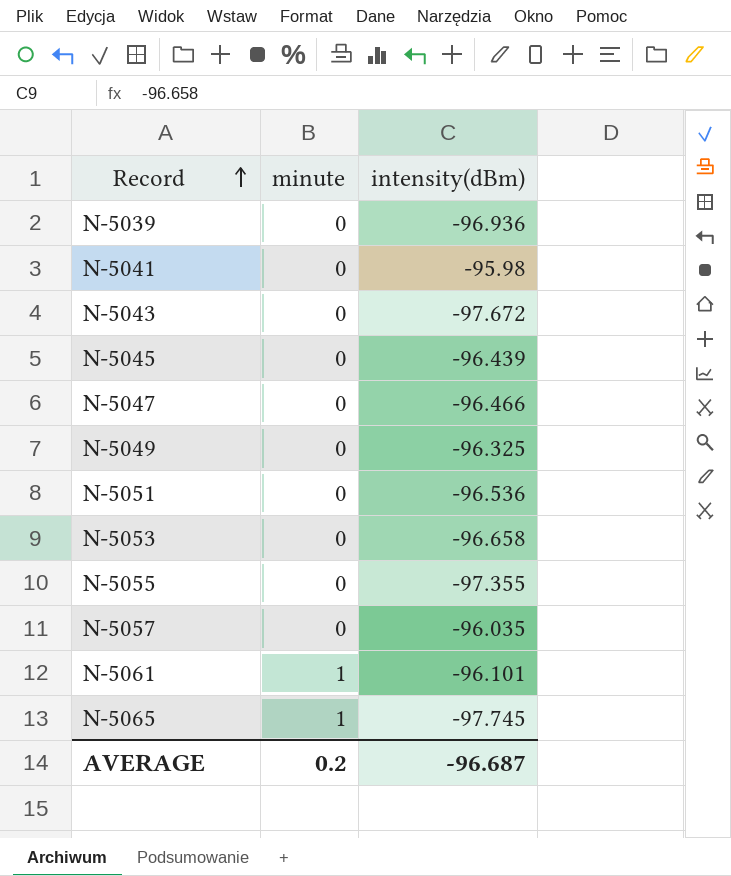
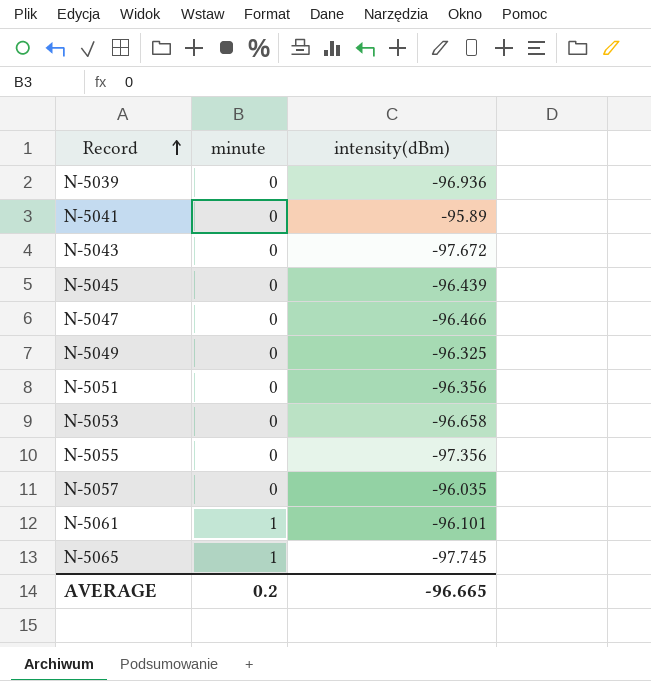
N-5041 | intensity(dBm): -95.98 -> -95.89
N-5051 | intensity(dBm): -96.536 -> -96.356
N-5055 | intensity(dBm): -97.355 -> -97.356
AVERAGE | intensity(dBm): -96.687 -> -96.665

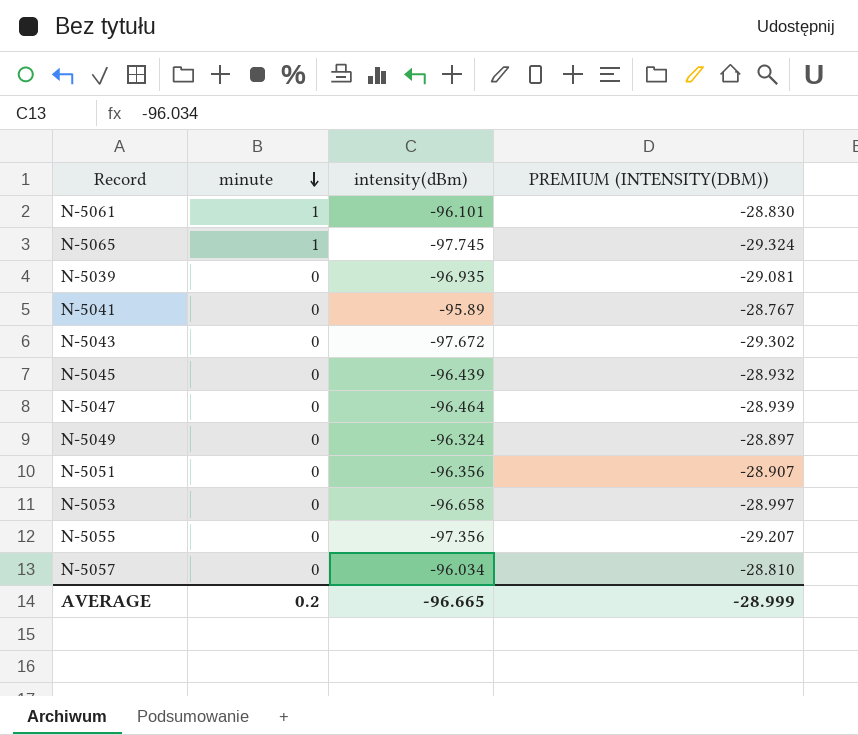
row order: Record ascending -> minute descending
column PREMIUM (INTENSITY(DBM)) | formula: none -> [intensity(dBm)] * 0.3
N-5039 | intensity(dBm): -96.936 -> -96.935
N-5047 | intensity(dBm): -96.466 -> -96.464
N-5049 | intensity(dBm): -96.325 -> -96.324
N-5057 | intensity(dBm): -96.035 -> -96.034

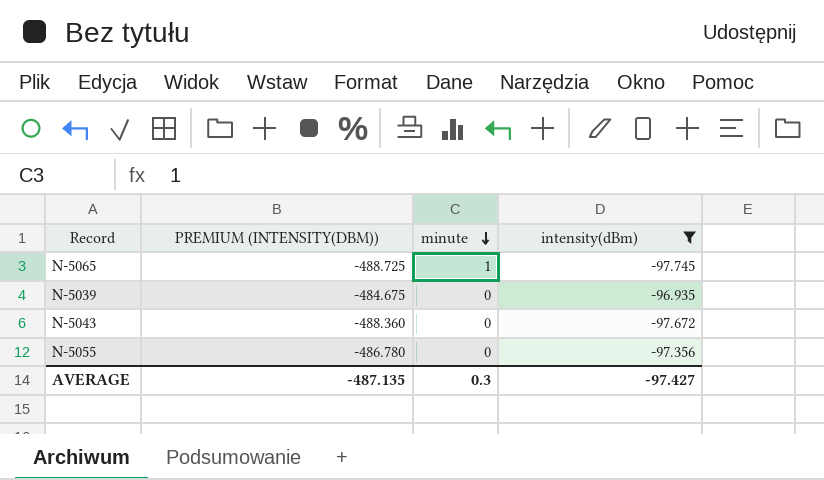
filter: none -> intensity(dBm) <= -96.935
column PREMIUM (INTENSITY(DBM)) | formula: [intensity(dBm)] * 0.3 -> [intensity(dBm)] * 5
column PREMIUM (INTENSITY(DBM)) | position: 4 -> 2
AVERAGE | PREMIUM (INTENSITY(DBM)): -28.999 -> -487.135
AVERAGE | minute: 0.2 -> 0.3
AVERAGE | intensity(dBm): -96.665 -> -97.427

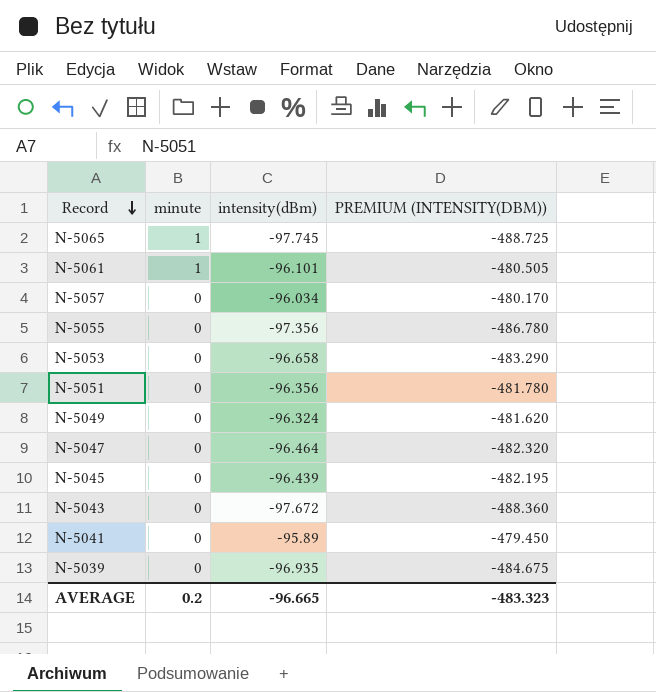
filter: intensity(dBm) <= -96.935 -> none
row order: minute descending -> Record descending
column PREMIUM (INTENSITY(DBM)) | position: 2 -> 4
AVERAGE | minute: 0.3 -> 0.2
AVERAGE | intensity(dBm): -97.427 -> -96.665
AVERAGE | PREMIUM (INTENSITY(DBM)): -487.135 -> -483.323

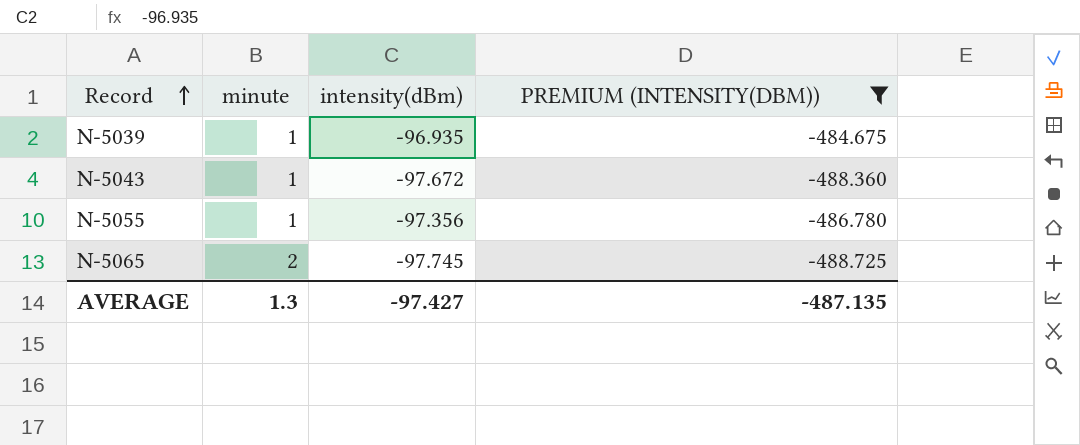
filter: none -> PREMIUM (INTENSITY(DBM)) <= -484.675
row order: Record descending -> Record ascending
N-5039 | minute: 0 -> 1
N-5043 | minute: 0 -> 1
N-5055 | minute: 0 -> 1
N-5065 | minute: 1 -> 2
AVERAGE | minute: 0.2 -> 1.3
AVERAGE | intensity(dBm): -96.665 -> -97.427
AVERAGE | PREMIUM (INTENSITY(DBM)): -483.323 -> -487.135

